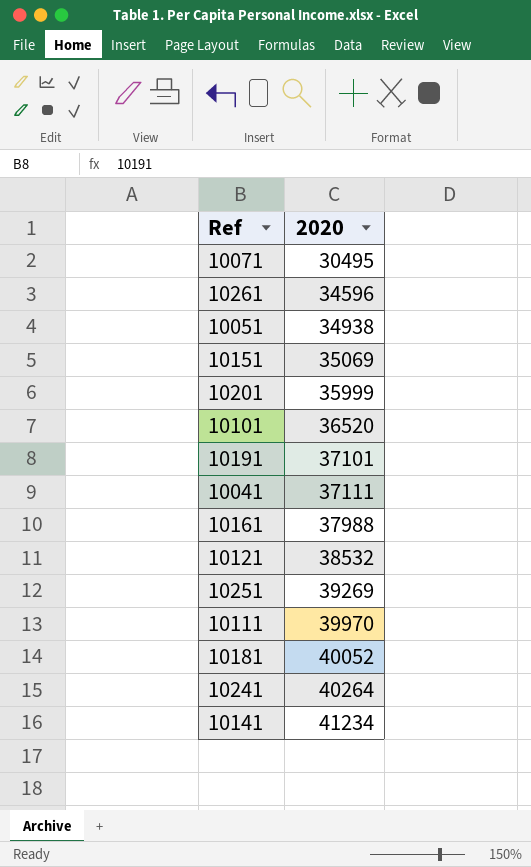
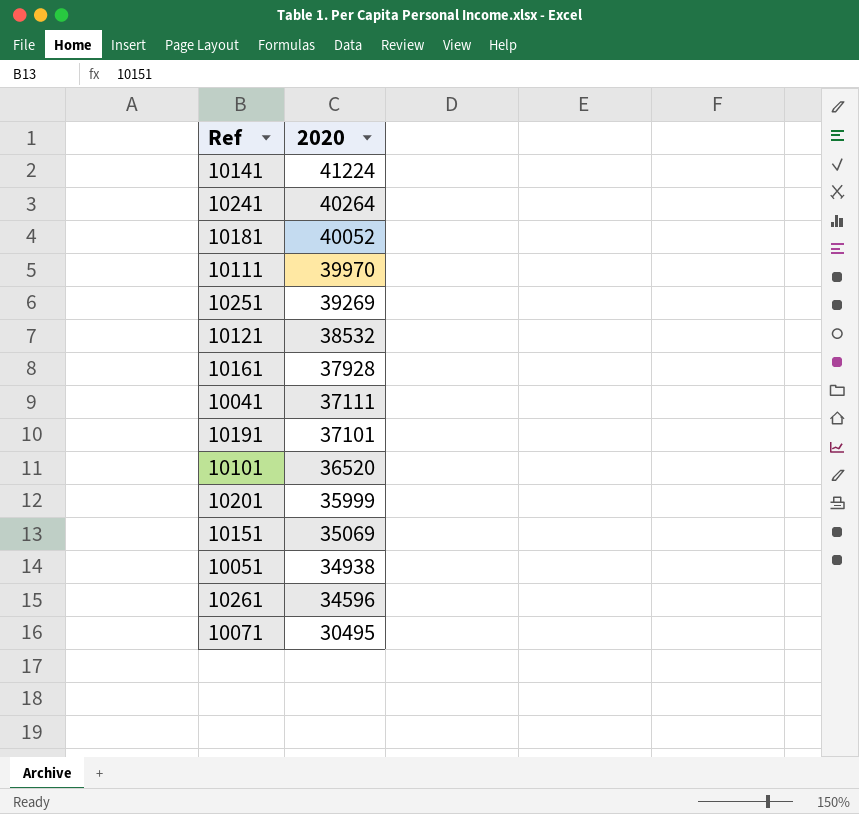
row order: 2020 ascending -> 2020 descending
10141 | 2020: 41234 -> 41224
10161 | 2020: 37988 -> 37928

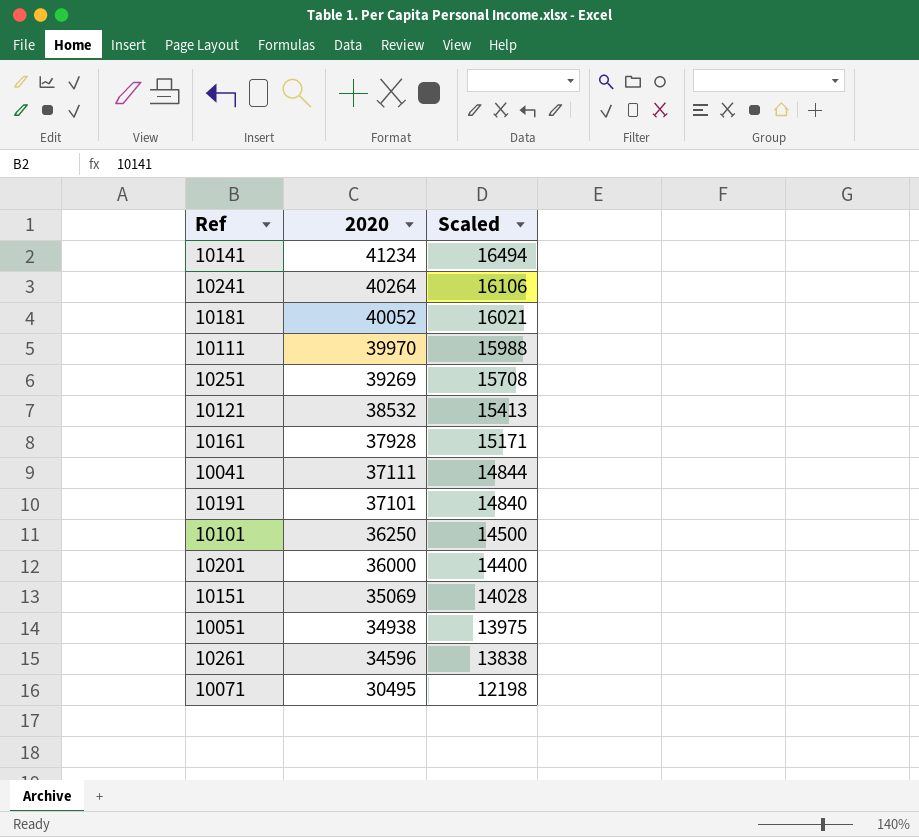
column Scaled | formula: none -> [2020] * 0.4
10141 | 2020: 41224 -> 41234
10101 | 2020: 36520 -> 36250
10201 | 2020: 35999 -> 36000

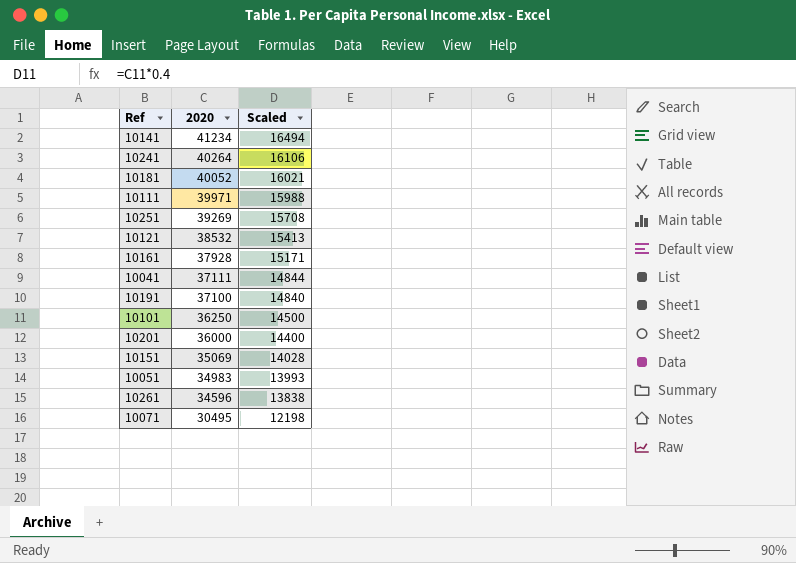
10111 | 2020: 39970 -> 39971
10191 | 2020: 37101 -> 37100
10051 | 2020: 34938 -> 34983
10051 | Scaled: 13975 -> 13993

